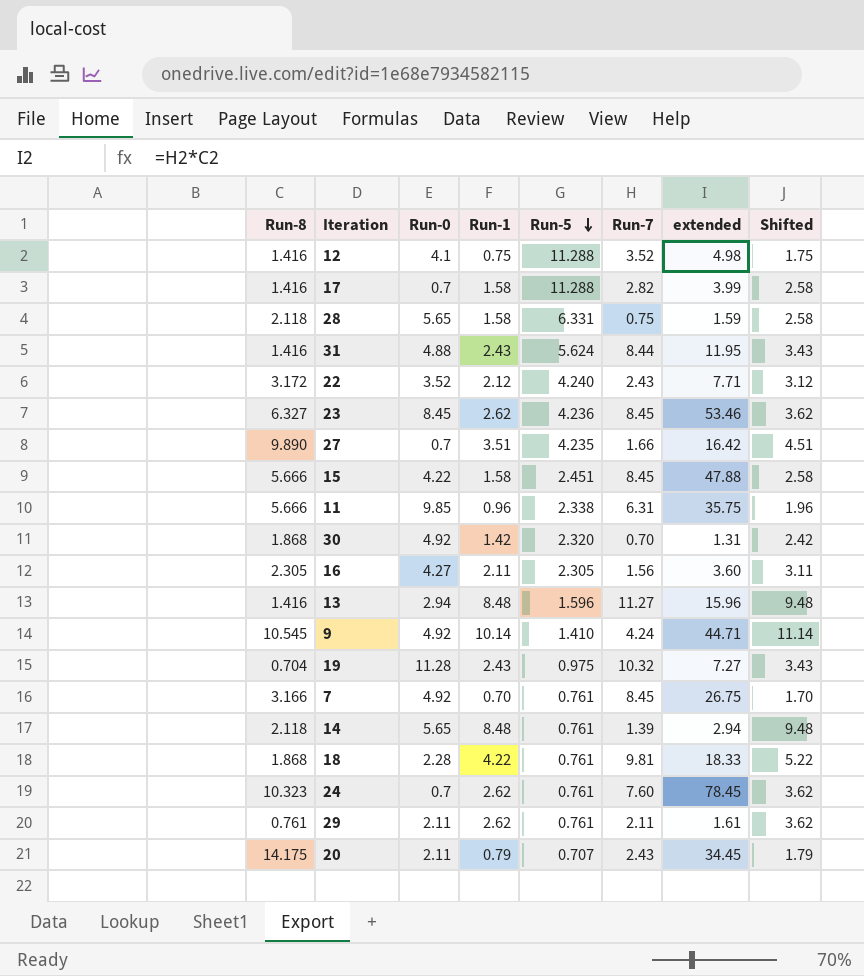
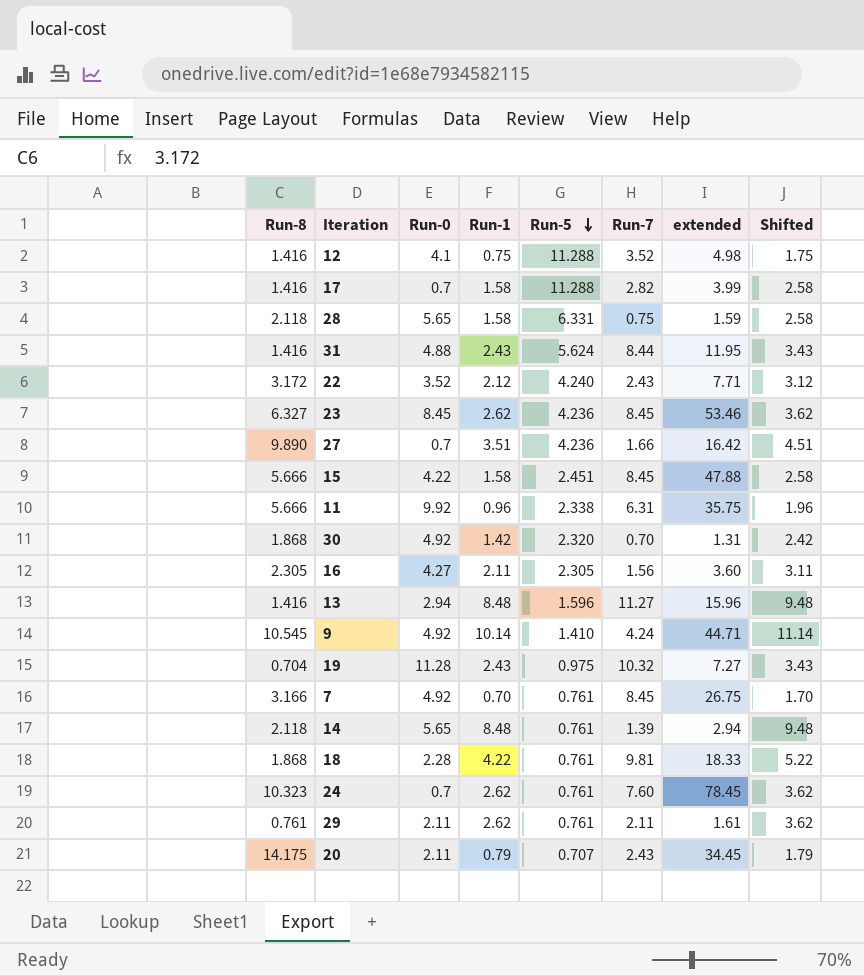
27 | Run-5: 4.235 -> 4.236
11 | Run-0: 9.85 -> 9.92

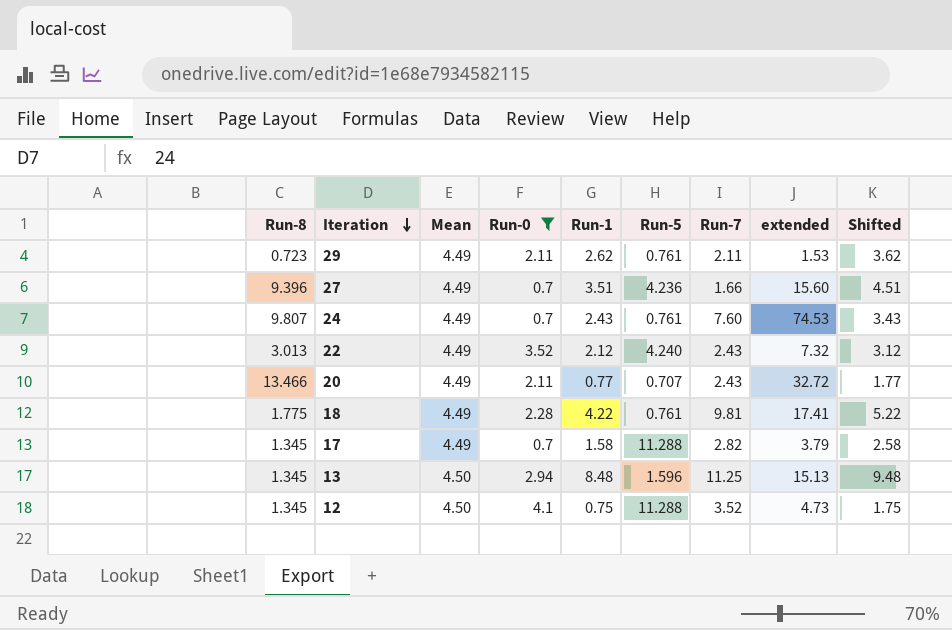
filter: none -> Run-0 <= 4.1
row order: Run-5 descending -> Iteration descending
column Mean | position: none -> 3
29 | Run-8: 0.761 -> 0.723
29 | extended: 1.61 -> 1.53
27 | Run-8: 9.890 -> 9.396
27 | extended: 16.42 -> 15.60
24 | Run-8: 10.323 -> 9.807
24 | Run-1: 2.62 -> 2.43
24 | extended: 78.45 -> 74.53
24 | Shifted: 3.62 -> 3.43
22 | Run-8: 3.172 -> 3.013
22 | extended: 7.71 -> 7.32
20 | Run-8: 14.175 -> 13.466
20 | Run-1: 0.79 -> 0.77
20 | extended: 34.45 -> 32.72
20 | Shifted: 1.79 -> 1.77
18 | Run-8: 1.868 -> 1.775
18 | extended: 18.33 -> 17.41
17 | Run-8: 1.416 -> 1.345
17 | extended: 3.99 -> 3.79
13 | Run-8: 1.416 -> 1.345
13 | Run-7: 11.27 -> 11.25
13 | extended: 15.96 -> 15.13
12 | Run-8: 1.416 -> 1.345
12 | extended: 4.98 -> 4.73

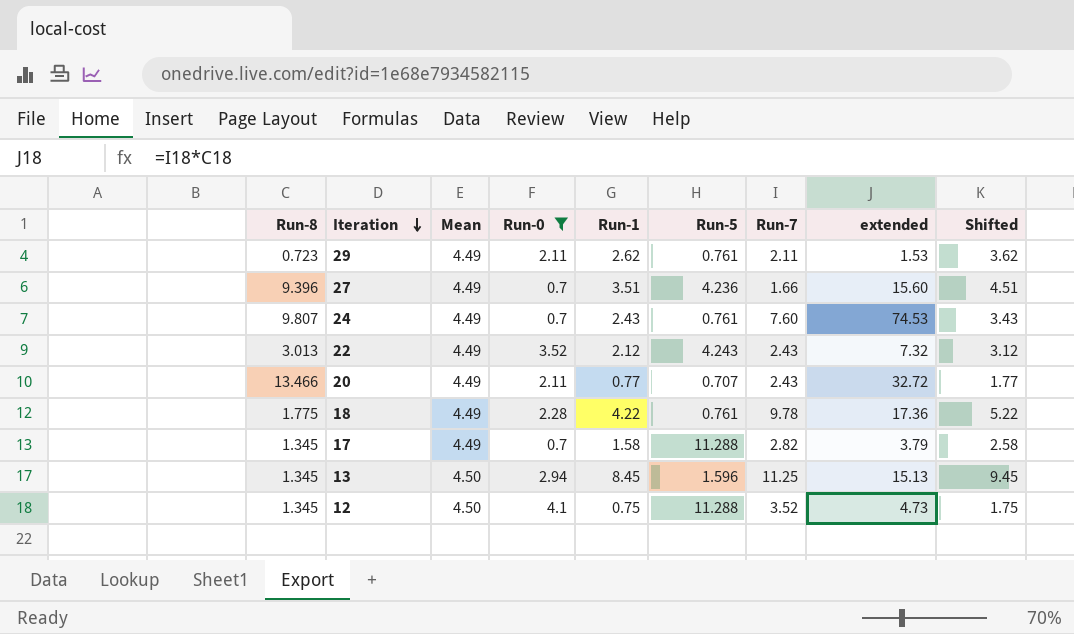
22 | Run-5: 4.240 -> 4.243
18 | Run-7: 9.81 -> 9.78
18 | extended: 17.41 -> 17.36
13 | Run-1: 8.48 -> 8.45
13 | Shifted: 9.48 -> 9.45

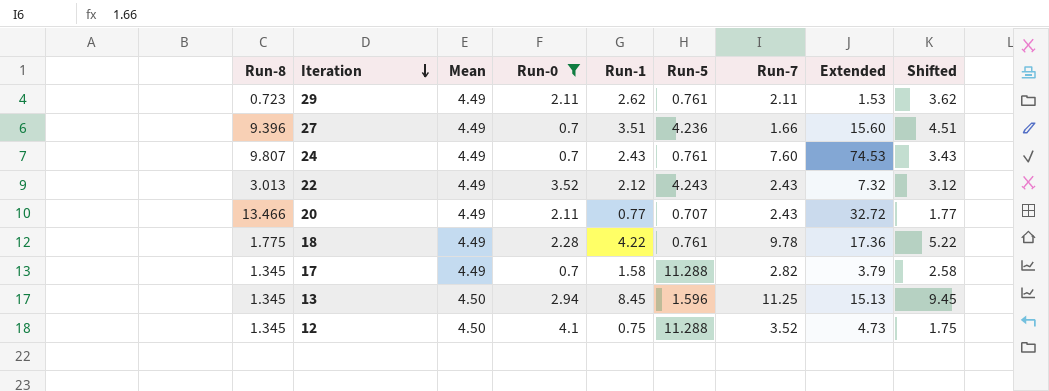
column name: extended -> Extended

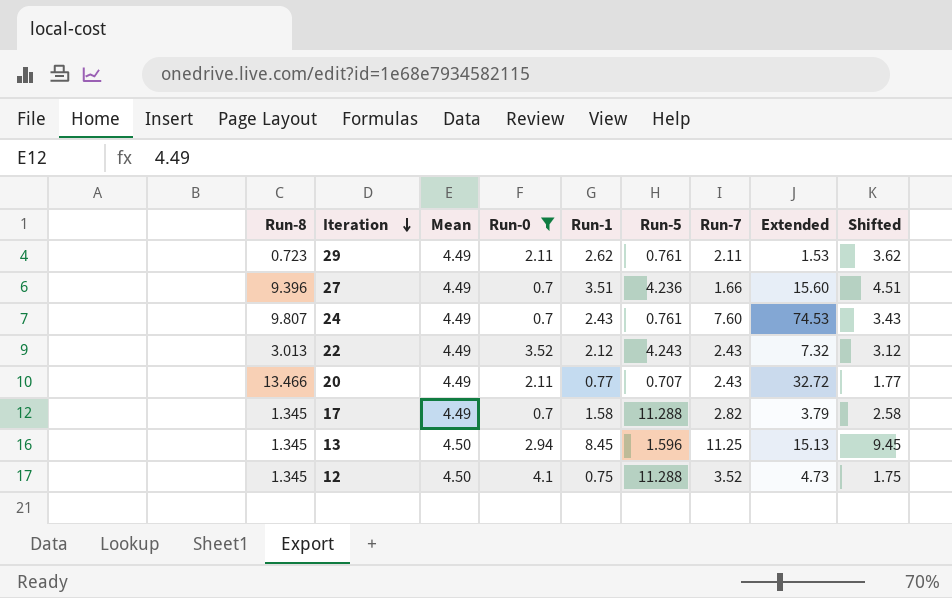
row 18: 1.775 | 4.49 | 2.28 | 4.22 | 0.761 | 9.78 | 17.36 | 5.22 -> none

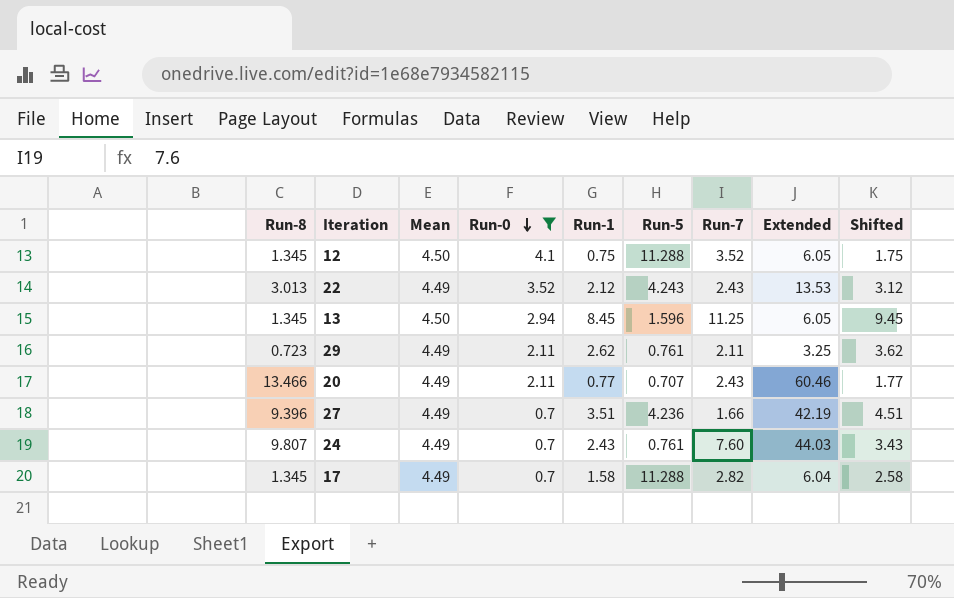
row order: Iteration descending -> Run-0 descending
column Extended | formula: [Run-8] * [Run-7] -> [Run-8] * [Mean]

